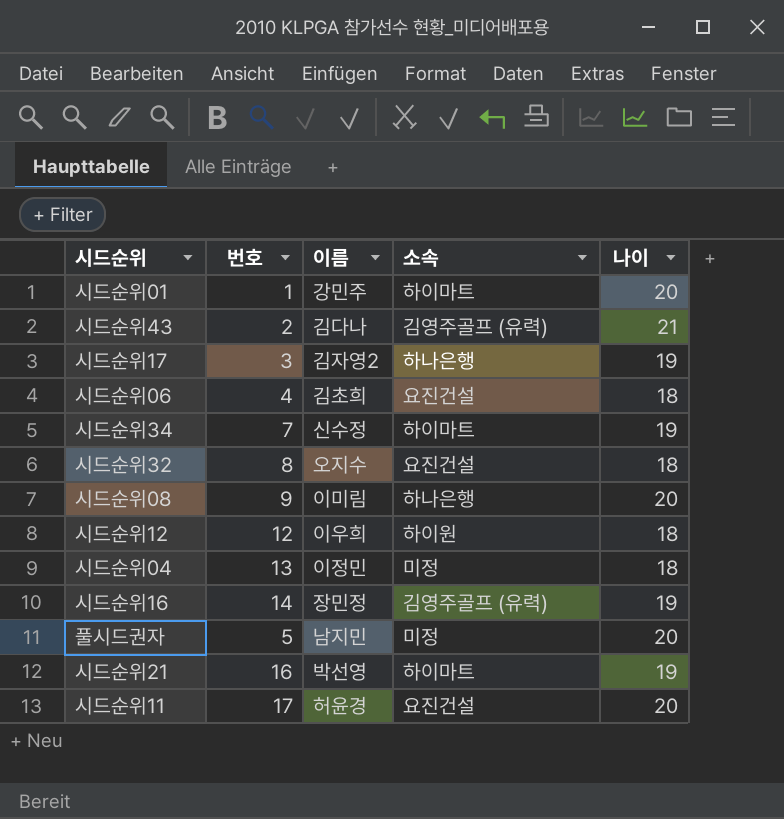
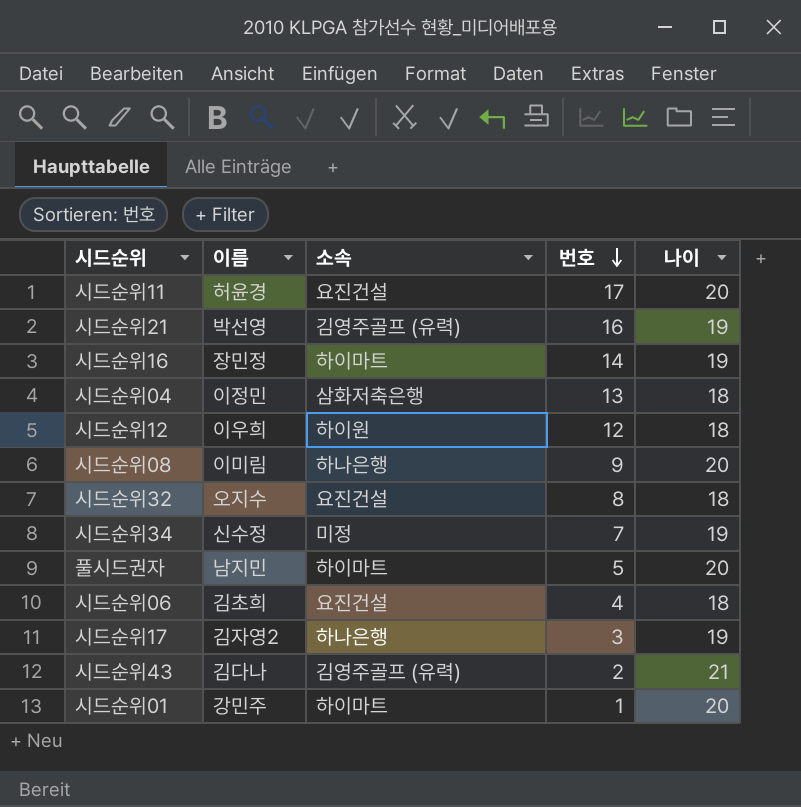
row order: none -> 번호 descending
column 번호 | position: 2 -> 4
시드순위21 | 소속: 하이마트 -> 김영주골프 (유력)
시드순위16 | 소속: 김영주골프 (유력) -> 하이마트
시드순위04 | 소속: 미정 -> 삼화저축은행
시드순위34 | 소속: 하이마트 -> 미정
풀시드권자 | 소속: 미정 -> 하이마트

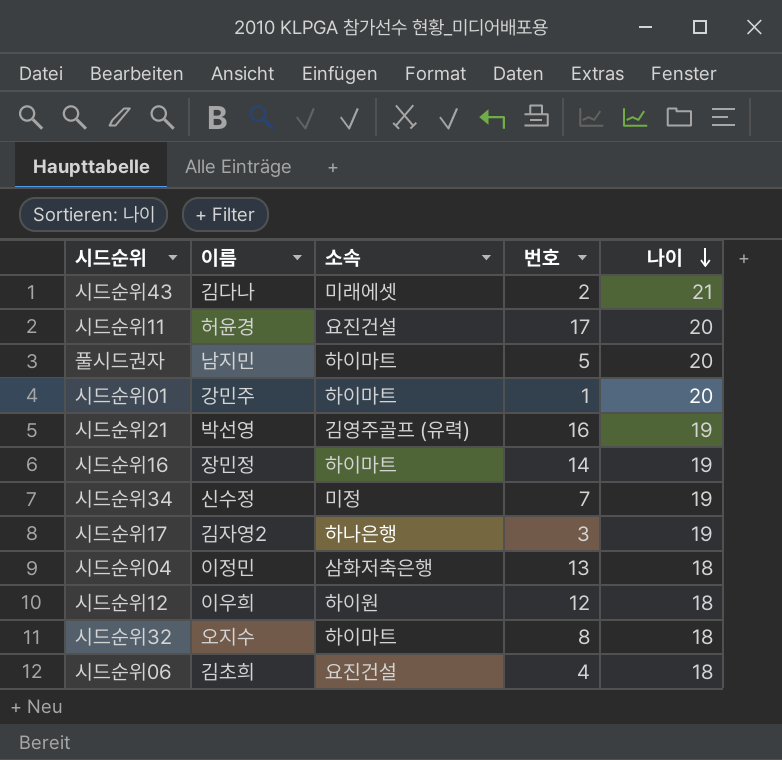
row order: 번호 descending -> 나이 descending
row 시드순위08: 이미림 | 하나은행 | 9 | 20 -> none
시드순위43 | 소속: 김영주골프 (유력) -> 미래에셋
시드순위32 | 소속: 요진건설 -> 하이마트

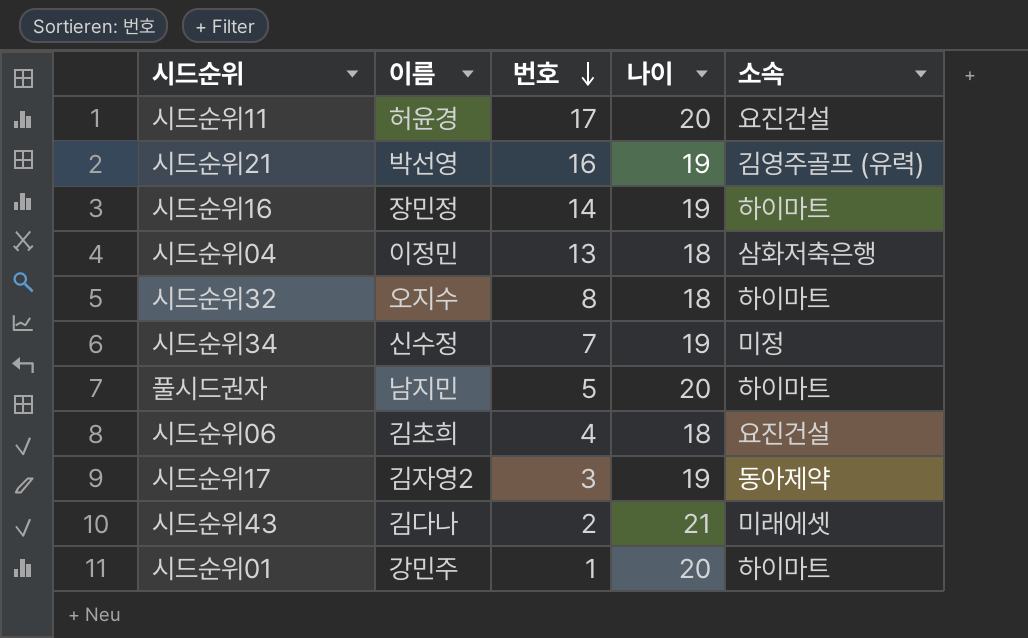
row order: 나이 descending -> 번호 descending
column 소속 | position: 3 -> 5
row 시드순위12: 이우희 | 하이원 | 12 | 18 -> none
시드순위17 | 소속: 하나은행 -> 동아제약

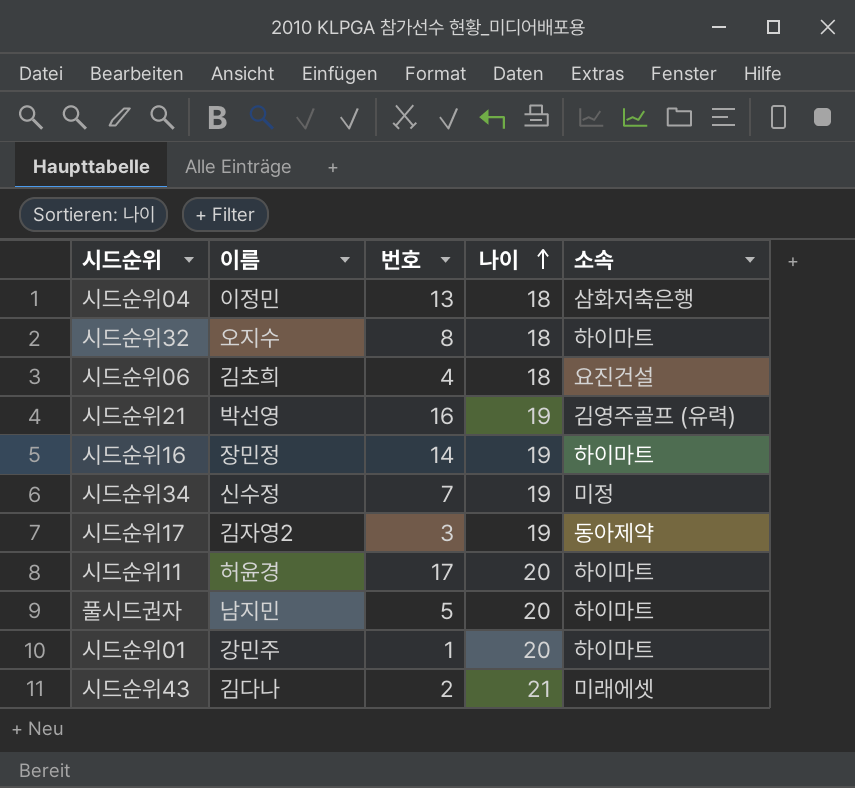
row order: 번호 descending -> 나이 ascending
시드순위11 | 소속: 요진건설 -> 하이마트

